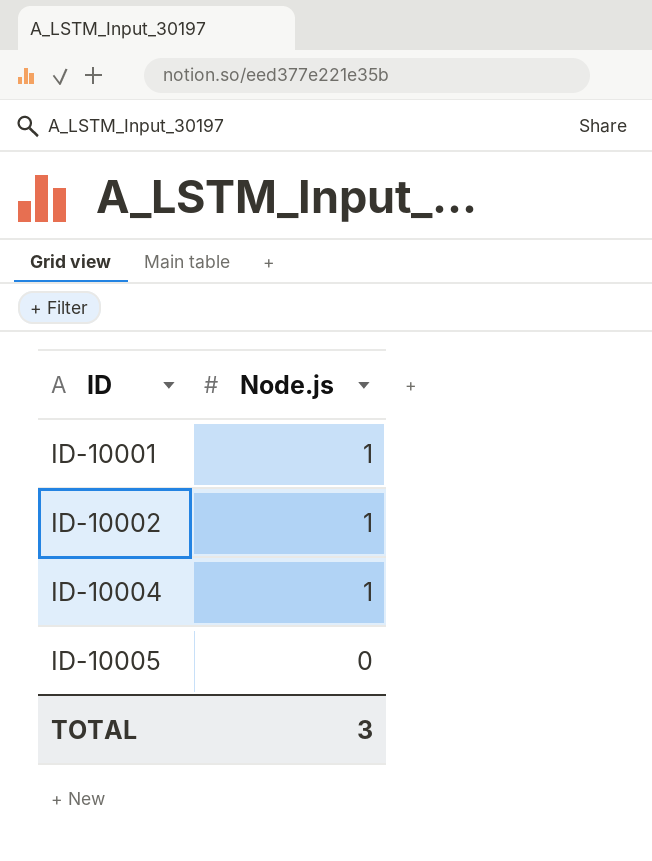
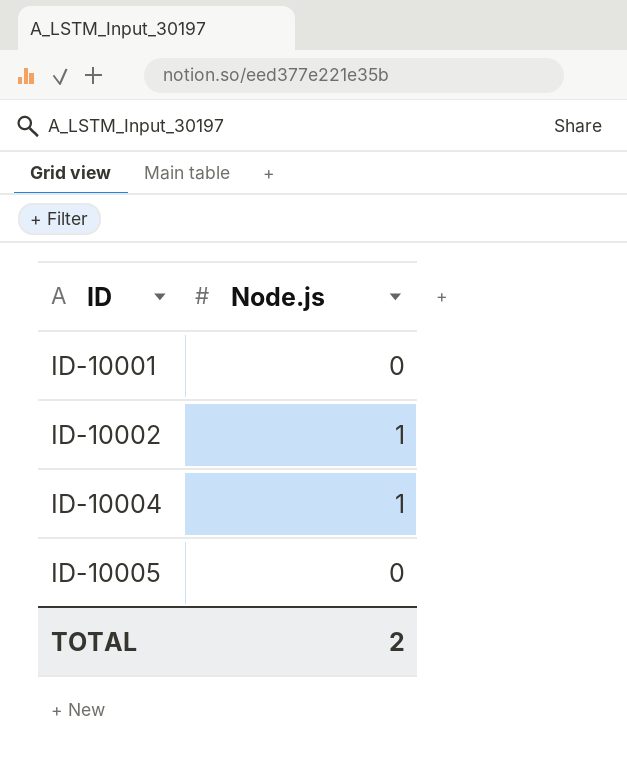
ID-10001 | Node.js: 1 -> 0
TOTAL | Node.js: 3 -> 2

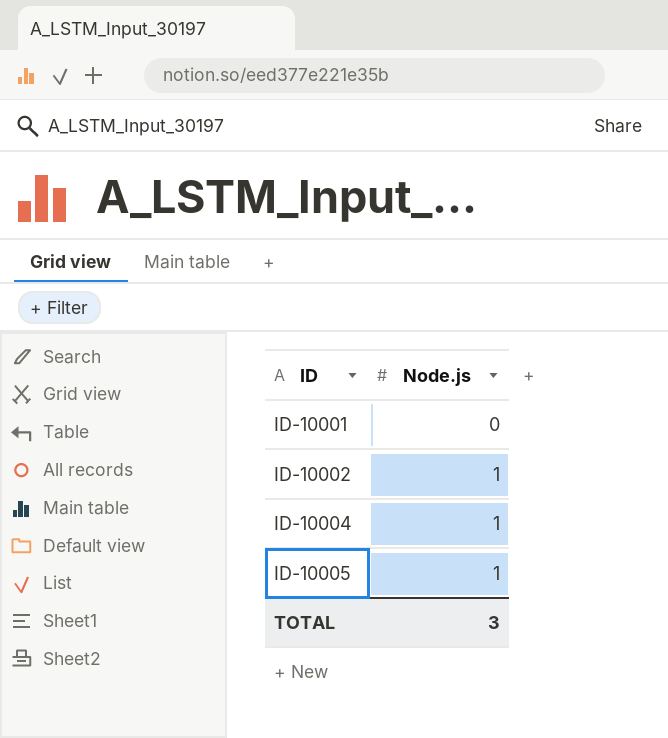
ID-10005 | Node.js: 0 -> 1
TOTAL | Node.js: 2 -> 3

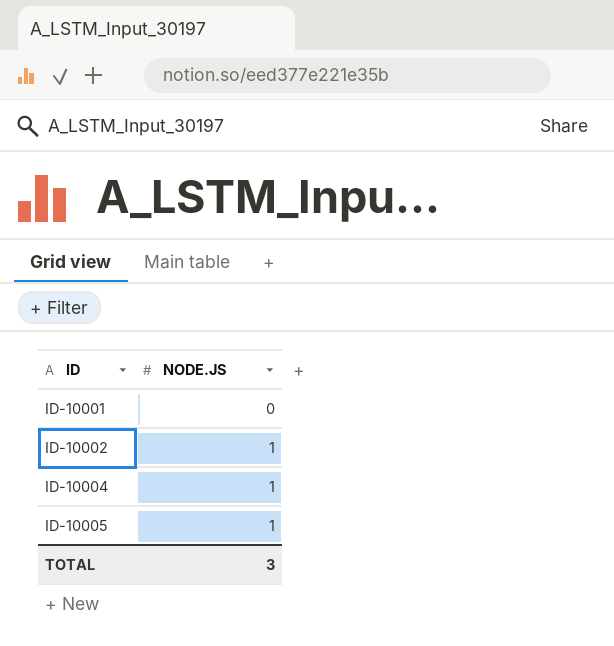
column name: Node.js -> NODE.JS

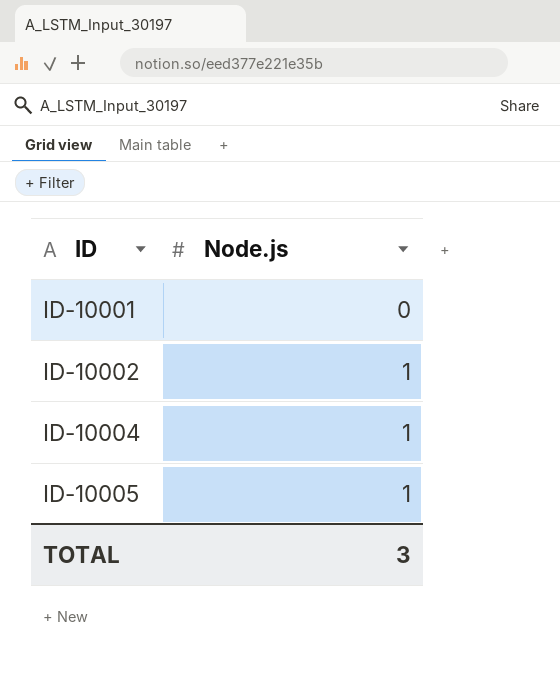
column name: NODE.JS -> Node.js

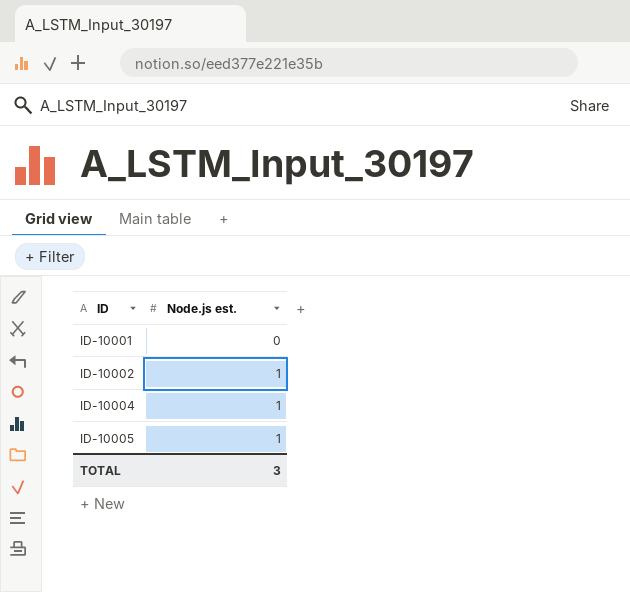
column name: Node.js -> Node.js est.

